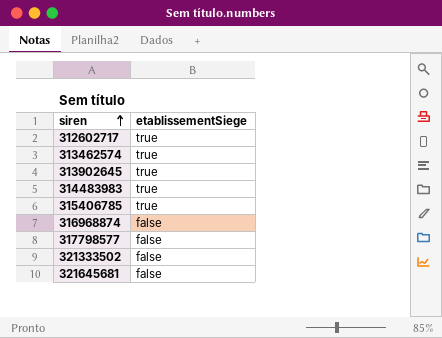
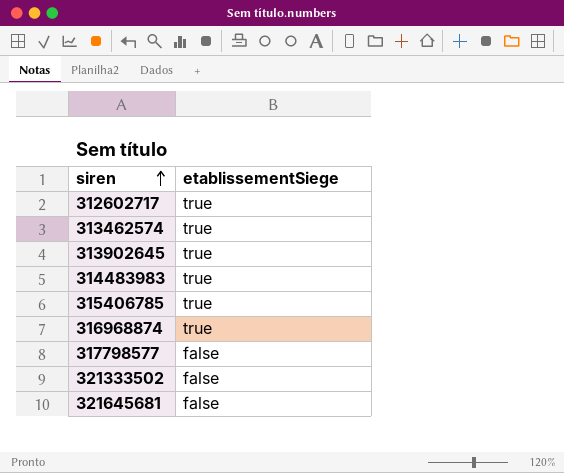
316968874 | etablissementSiege: false -> true

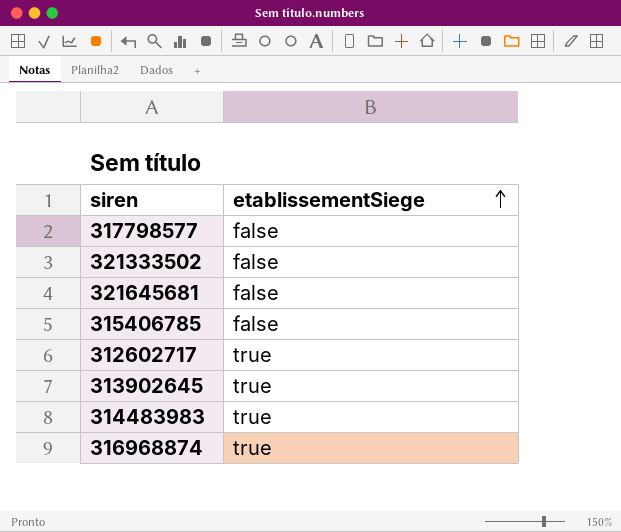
row order: siren ascending -> etablissementSiege ascending
row 313462574: true -> none
315406785 | etablissementSiege: true -> false

